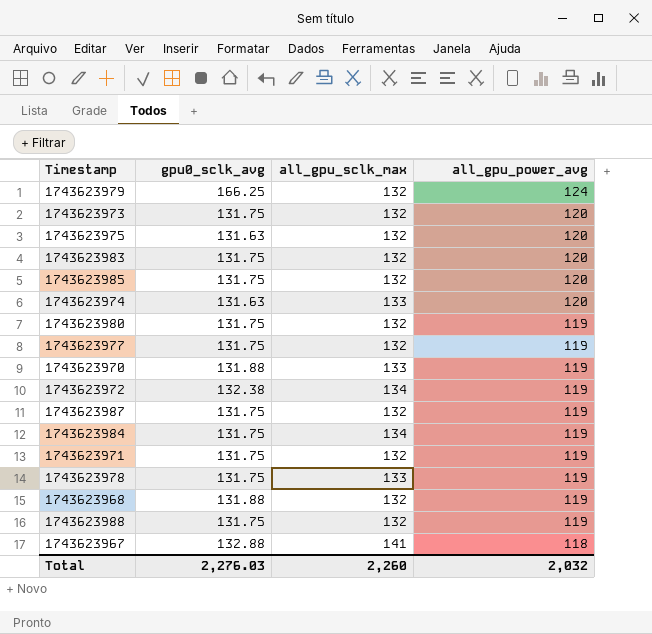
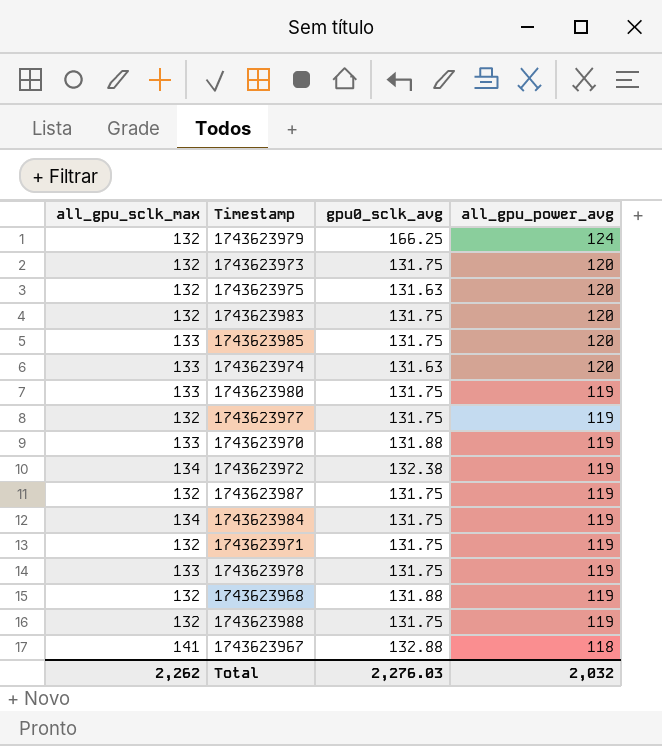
column all_gpu_sclk_max | position: 3 -> 1
1743623985 | all_gpu_sclk_max: 132 -> 133
1743623980 | all_gpu_sclk_max: 132 -> 133
Total | all_gpu_sclk_max: 2,260 -> 2,262

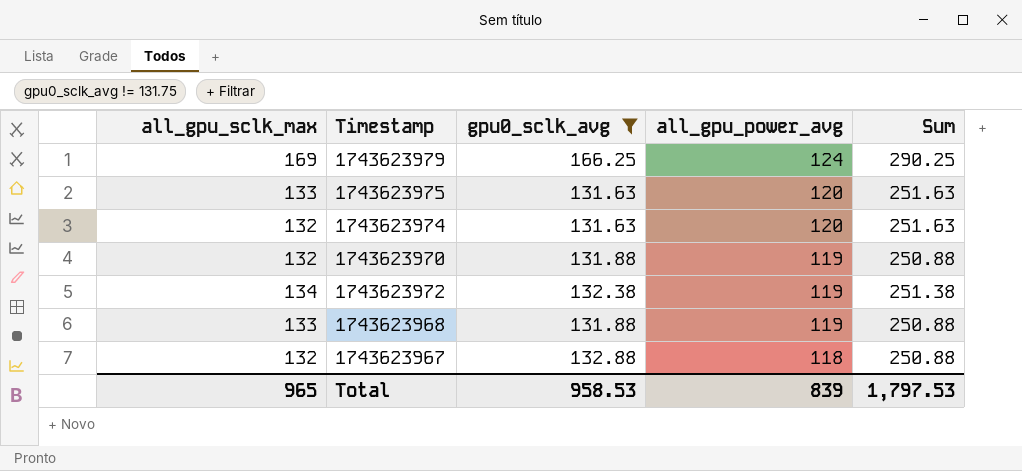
filter: none -> gpu0_sclk_avg != 131.75
column Sum | formula: none -> [gpu0_sclk_avg] + [all_gpu_power_avg]
1743623979 | all_gpu_sclk_max: 132 -> 169
1743623975 | all_gpu_sclk_max: 132 -> 133
1743623974 | all_gpu_sclk_max: 133 -> 132
1743623970 | all_gpu_sclk_max: 133 -> 132
1743623968 | all_gpu_sclk_max: 132 -> 133
1743623967 | all_gpu_sclk_max: 141 -> 132
Total | all_gpu_sclk_max: 2,262 -> 965
Total | gpu0_sclk_avg: 2,276.03 -> 958.53
Total | all_gpu_power_avg: 2,032 -> 839

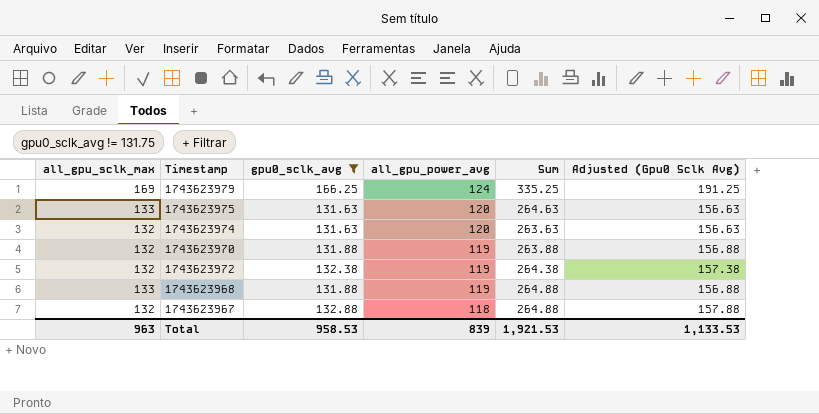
column Sum | formula: [gpu0_sclk_avg] + [all_gpu_power_avg] -> [all_gpu_sclk_max] + [gpu0_sclk_avg]
column Adjusted (Gpu0 Sclk Avg) | formula: none -> [gpu0_sclk_avg] + 25
1743623972 | all_gpu_sclk_max: 134 -> 132
Total | all_gpu_sclk_max: 965 -> 963
Total | Sum: 1,797.53 -> 1,921.53

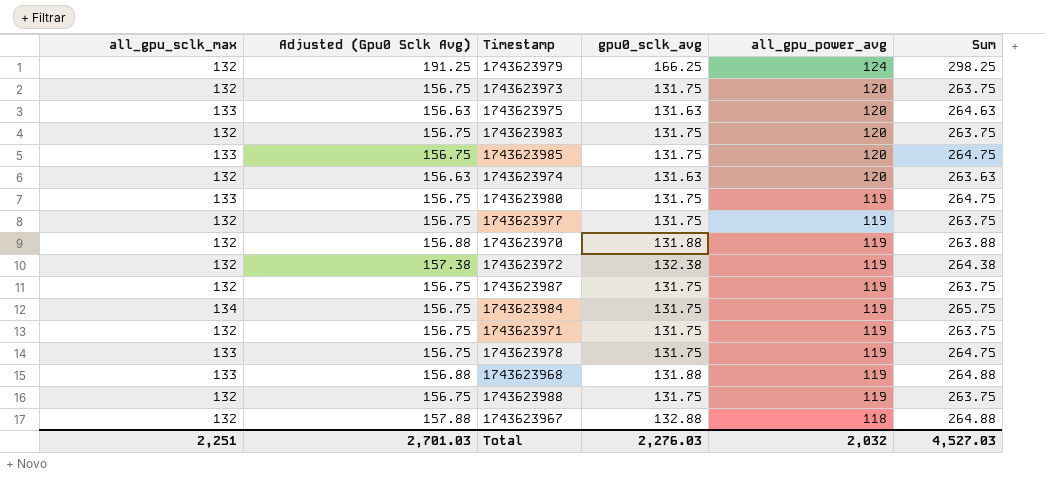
filter: gpu0_sclk_avg != 131.75 -> none
column Adjusted (Gpu0 Sclk Avg) | position: 6 -> 2
1743623979 | all_gpu_sclk_max: 169 -> 132
1743623979 | Sum: 335.25 -> 298.25
Total | all_gpu_sclk_max: 963 -> 2,251
Total | Adjusted (Gpu0 Sclk Avg): 1,133.53 -> 2,701.03
Total | gpu0_sclk_avg: 958.53 -> 2,276.03
Total | all_gpu_power_avg: 839 -> 2,032
Total | Sum: 1,921.53 -> 4,527.03

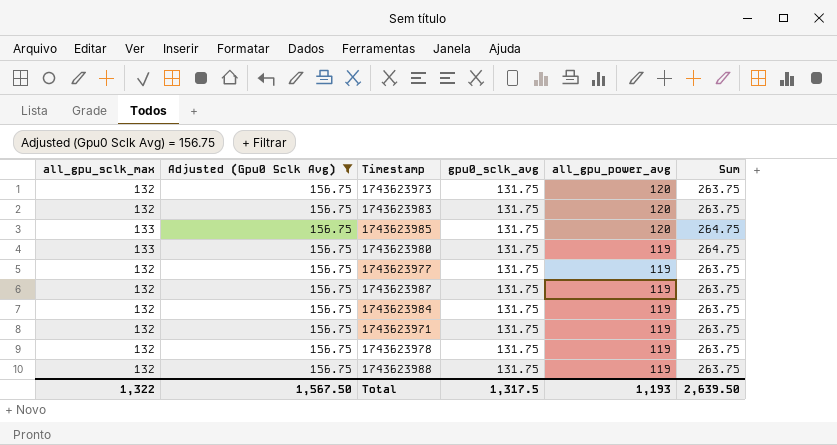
filter: none -> Adjusted (Gpu0 Sclk Avg) = 156.75
1743623984 | all_gpu_sclk_max: 134 -> 132
1743623984 | Sum: 265.75 -> 263.75
1743623978 | all_gpu_sclk_max: 133 -> 132
1743623978 | Sum: 264.75 -> 263.75
Total | all_gpu_sclk_max: 2,251 -> 1,322
Total | Adjusted (Gpu0 Sclk Avg): 2,701.03 -> 1,567.50
Total | gpu0_sclk_avg: 2,276.03 -> 1,317.5
Total | all_gpu_power_avg: 2,032 -> 1,193
Total | Sum: 4,527.03 -> 2,639.50

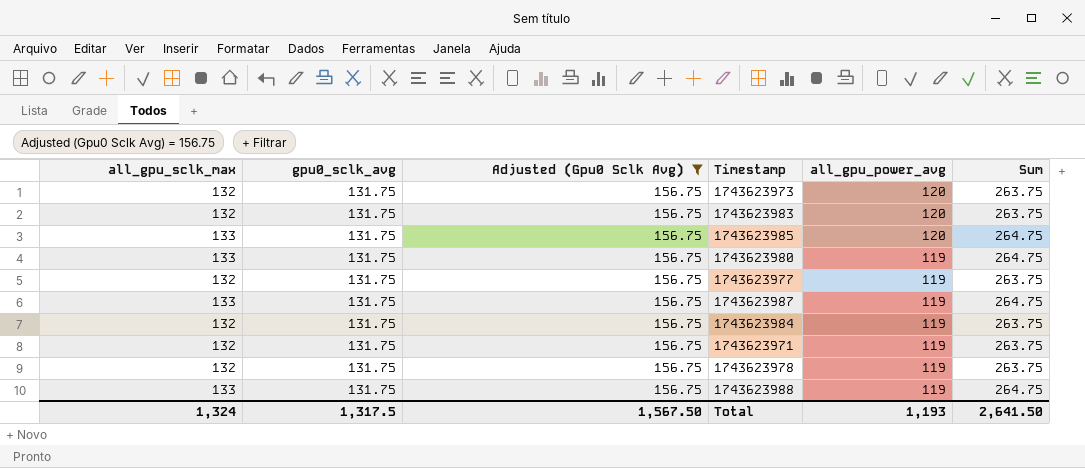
column gpu0_sclk_avg | position: 4 -> 2
1743623987 | all_gpu_sclk_max: 132 -> 133
1743623987 | Sum: 263.75 -> 264.75
1743623988 | all_gpu_sclk_max: 132 -> 133
1743623988 | Sum: 263.75 -> 264.75
Total | all_gpu_sclk_max: 1,322 -> 1,324
Total | Sum: 2,639.50 -> 2,641.50

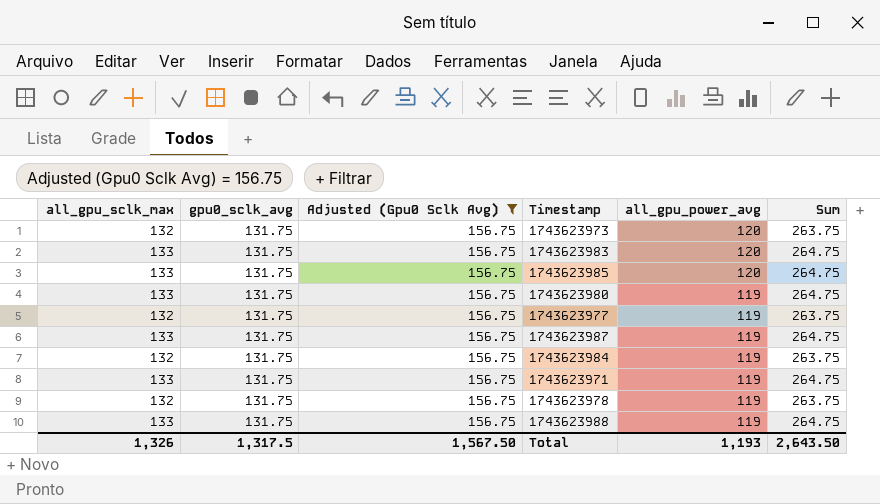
1743623983 | all_gpu_sclk_max: 132 -> 133
1743623983 | Sum: 263.75 -> 264.75
1743623971 | all_gpu_sclk_max: 132 -> 133
1743623971 | Sum: 263.75 -> 264.75
Total | all_gpu_sclk_max: 1,324 -> 1,326
Total | Sum: 2,641.50 -> 2,643.50

